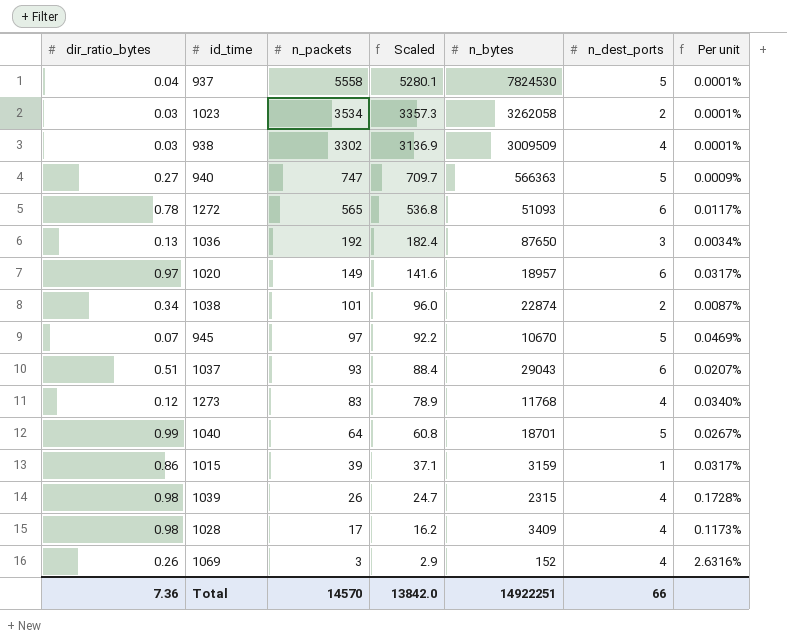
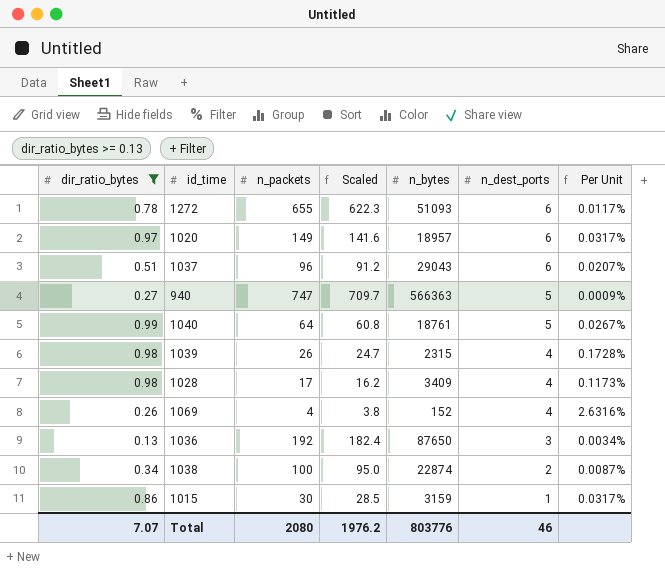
filter: none -> dir_ratio_bytes >= 0.13
row order: n_packets descending -> n_dest_ports descending
column name: Per unit -> Per Unit
1272 | n_packets: 565 -> 655
1272 | Scaled: 536.8 -> 622.3
1037 | n_packets: 93 -> 96
1037 | Scaled: 88.4 -> 91.2
1040 | n_bytes: 18701 -> 18761
1069 | n_packets: 3 -> 4
1069 | Scaled: 2.9 -> 3.8
1038 | n_packets: 101 -> 100
1038 | Scaled: 96.0 -> 95.0
1015 | n_packets: 39 -> 30
1015 | Scaled: 37.1 -> 28.5
Total | dir_ratio_bytes: 7.36 -> 7.07
Total | n_packets: 14570 -> 2080
Total | Scaled: 13842.0 -> 1976.2
Total | n_bytes: 14922251 -> 803776
Total | n_dest_ports: 66 -> 46

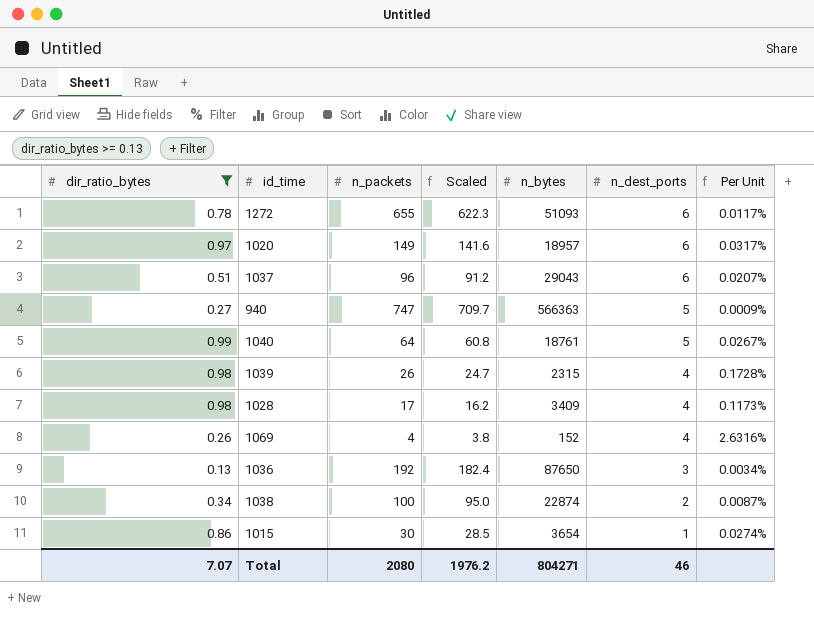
1015 | n_bytes: 3159 -> 3654
1015 | Per Unit: 0.0317% -> 0.0274%
Total | n_bytes: 803776 -> 804271

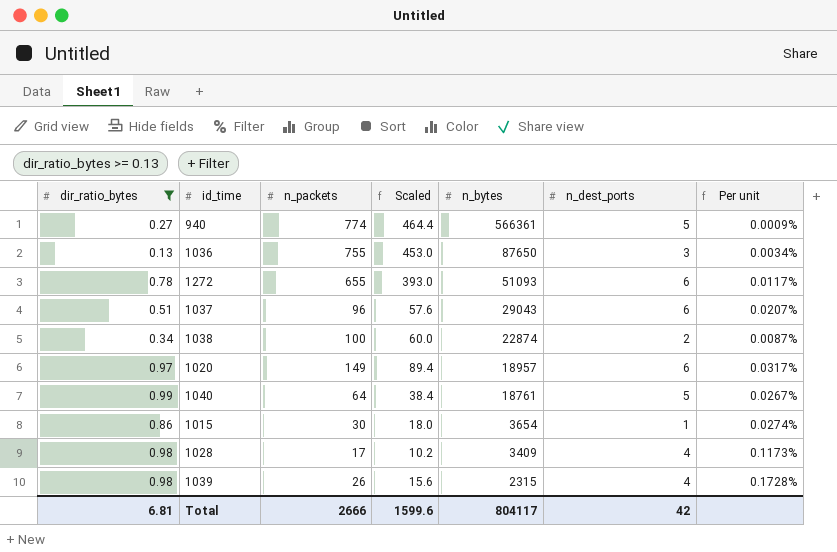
row order: n_dest_ports descending -> n_bytes descending
column Scaled | formula: [n_packets] * 0.95 -> [n_packets] * 0.6
column name: Per Unit -> Per unit
row 1069: 0.26 | 4 | 3.8 | 152 | 4 | 2.6316% -> none
940 | n_packets: 747 -> 774
940 | n_bytes: 566363 -> 566361
1036 | n_packets: 192 -> 755
Total | dir_ratio_bytes: 7.07 -> 6.81
Total | n_packets: 2080 -> 2666
Total | Scaled: 1976.2 -> 1599.6
Total | n_bytes: 804271 -> 804117
Total | n_dest_ports: 46 -> 42

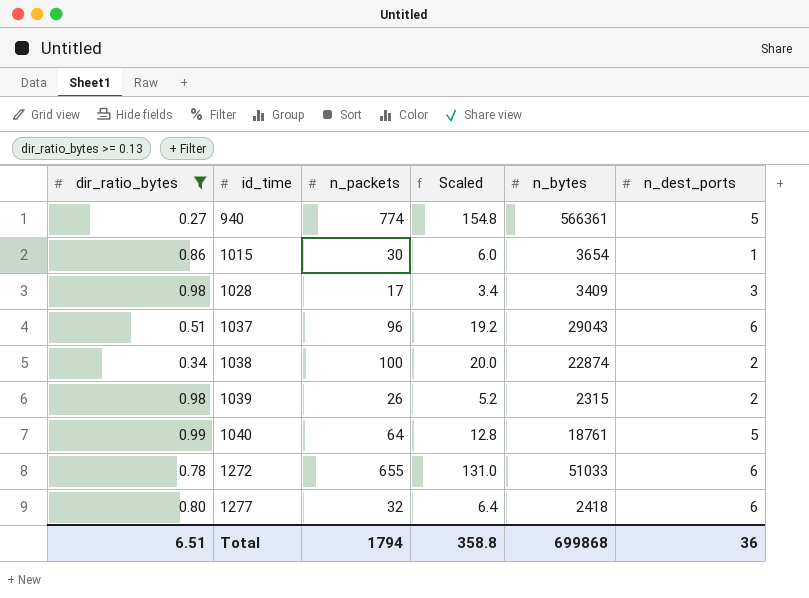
row order: n_bytes descending -> id_time ascending
column Per unit | formula: [n_dest_ports] / [n_bytes] -> none
column Scaled | formula: [n_packets] * 0.6 -> [n_packets] * 0.2
row 1036: 0.13 | 755 | 453.0 | 87650 | 3 | 0.0034% -> none
row 1020: 0.97 | 149 | 89.4 | 18957 | 6 | 0.0317% -> none
1028 | n_dest_ports: 4 -> 3
1039 | n_dest_ports: 4 -> 2
1272 | n_bytes: 51093 -> 51033
row 1277: none -> 0.80 | 32 | 6.4 | 2418 | 6
Total | dir_ratio_bytes: 6.81 -> 6.51
Total | n_packets: 2666 -> 1794
Total | Scaled: 1599.6 -> 358.8
Total | n_bytes: 804117 -> 699868
Total | n_dest_ports: 42 -> 36

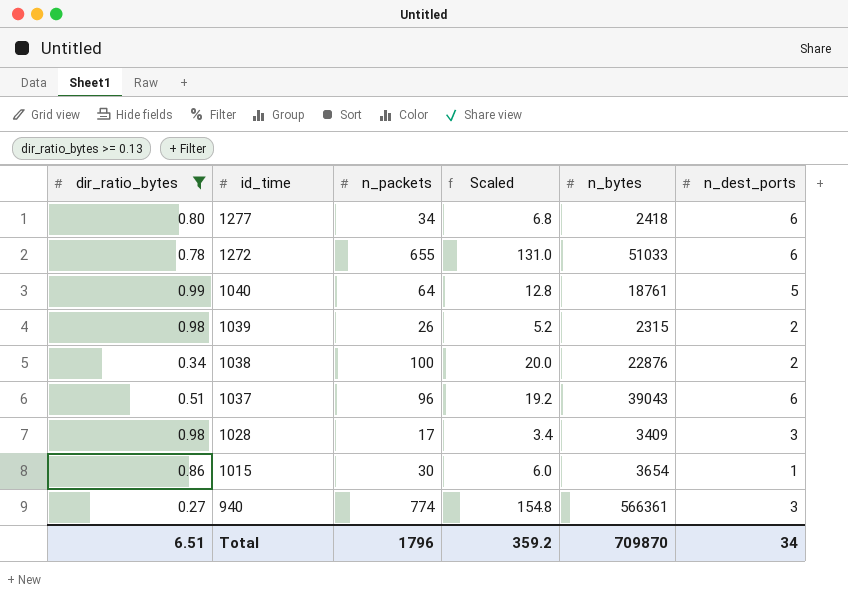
row order: id_time ascending -> id_time descending
1277 | n_packets: 32 -> 34
1277 | Scaled: 6.4 -> 6.8
1038 | n_bytes: 22874 -> 22876
1037 | n_bytes: 29043 -> 39043
940 | n_dest_ports: 5 -> 3
Total | n_packets: 1794 -> 1796
Total | Scaled: 358.8 -> 359.2
Total | n_bytes: 699868 -> 709870
Total | n_dest_ports: 36 -> 34

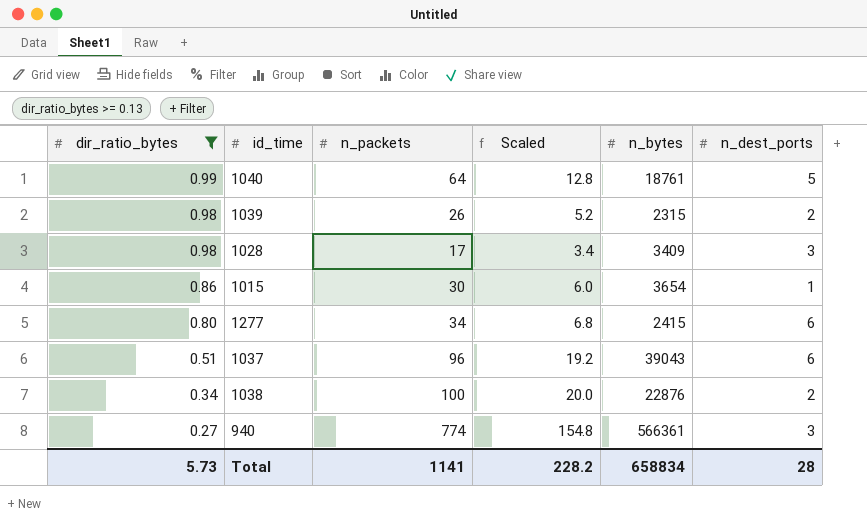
row order: id_time descending -> dir_ratio_bytes descending
row 1272: 0.78 | 655 | 131.0 | 51033 | 6 -> none
1277 | n_bytes: 2418 -> 2415
Total | dir_ratio_bytes: 6.51 -> 5.73
Total | n_packets: 1796 -> 1141
Total | Scaled: 359.2 -> 228.2
Total | n_bytes: 709870 -> 658834
Total | n_dest_ports: 34 -> 28

